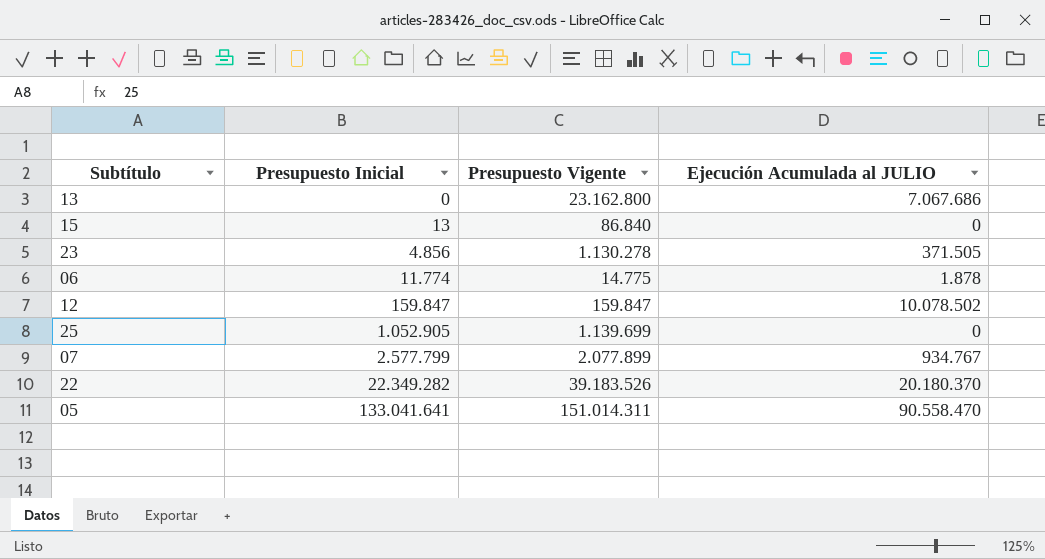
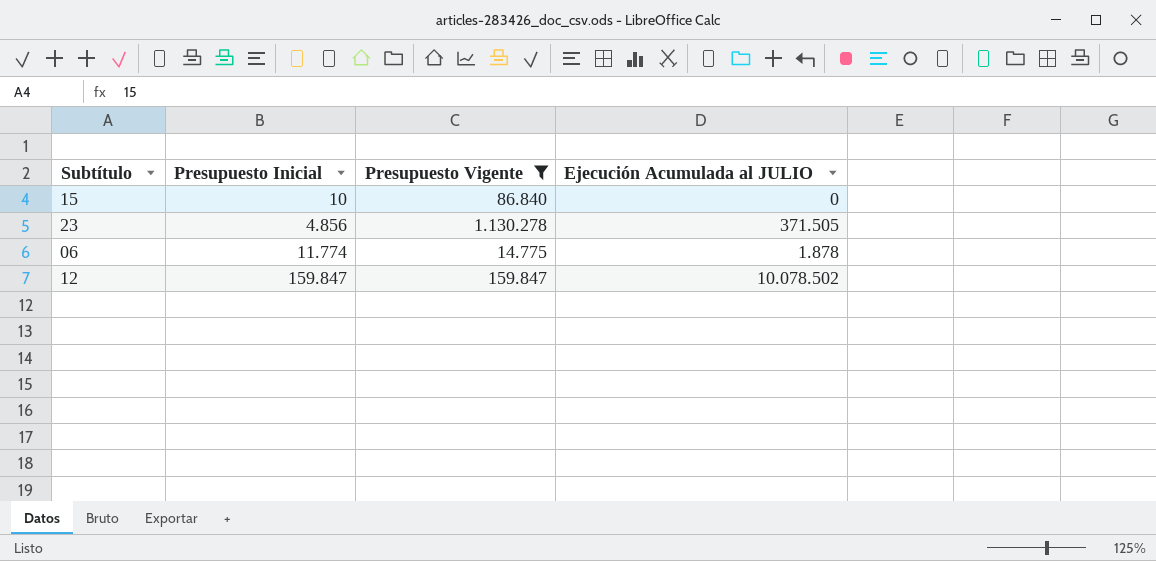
filter: none -> Presupuesto Vigente <= 1.130.278
15 | Presupuesto Inicial: 13 -> 10

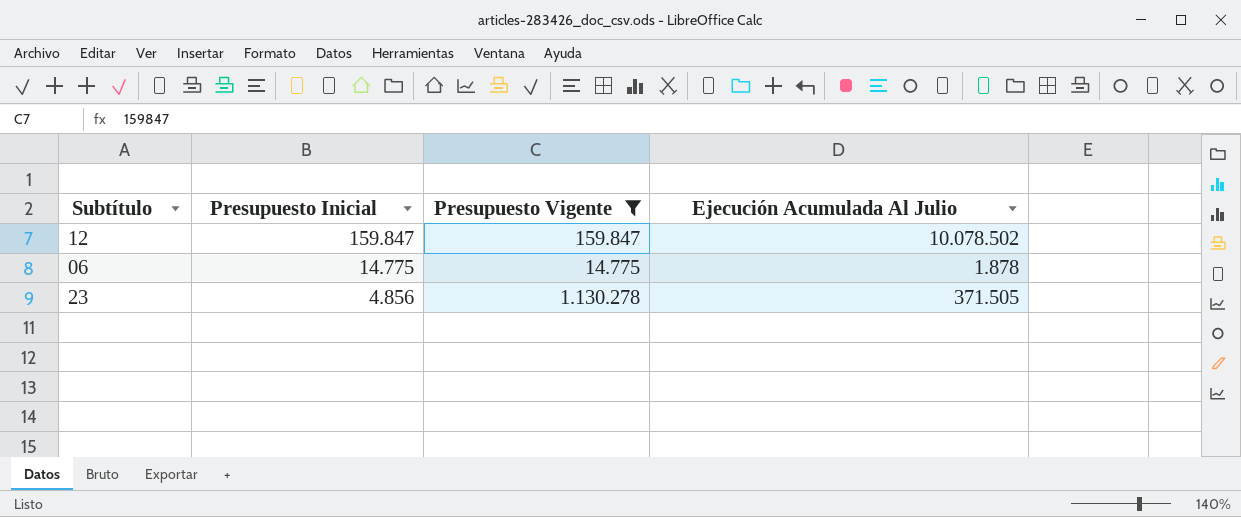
row order: Presupuesto Inicial ascending -> Presupuesto Inicial descending
column name: Ejecución Acumulada al JULIO -> Ejecución Acumulada Al Julio
row 15: 10 | 86.840 | 0 -> none
06 | Presupuesto Inicial: 11.774 -> 14.775

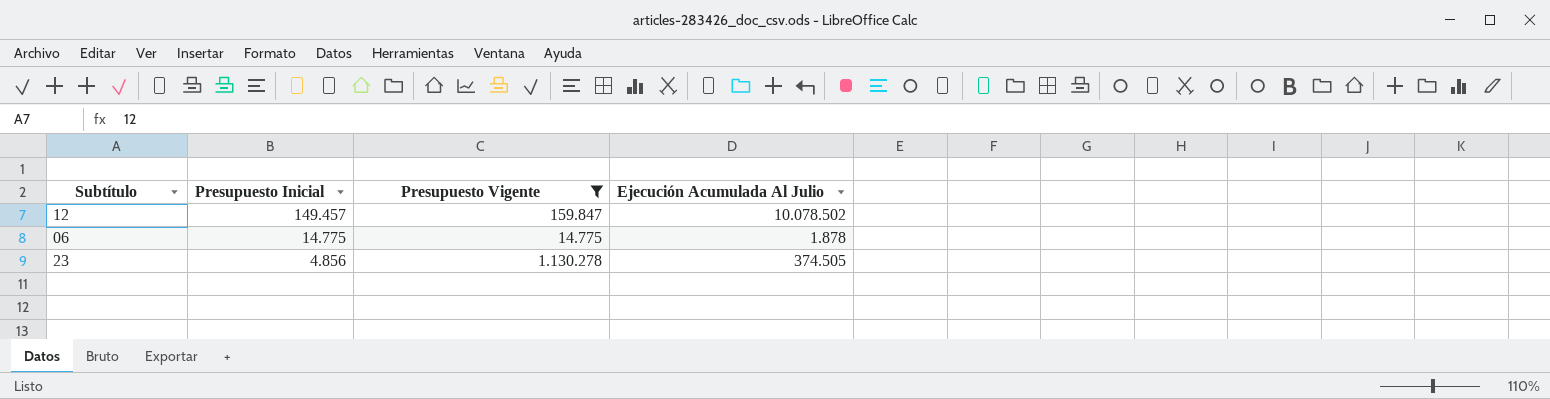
12 | Presupuesto Inicial: 159.847 -> 149.457
23 | Ejecución Acumulada Al Julio: 371.505 -> 374.505

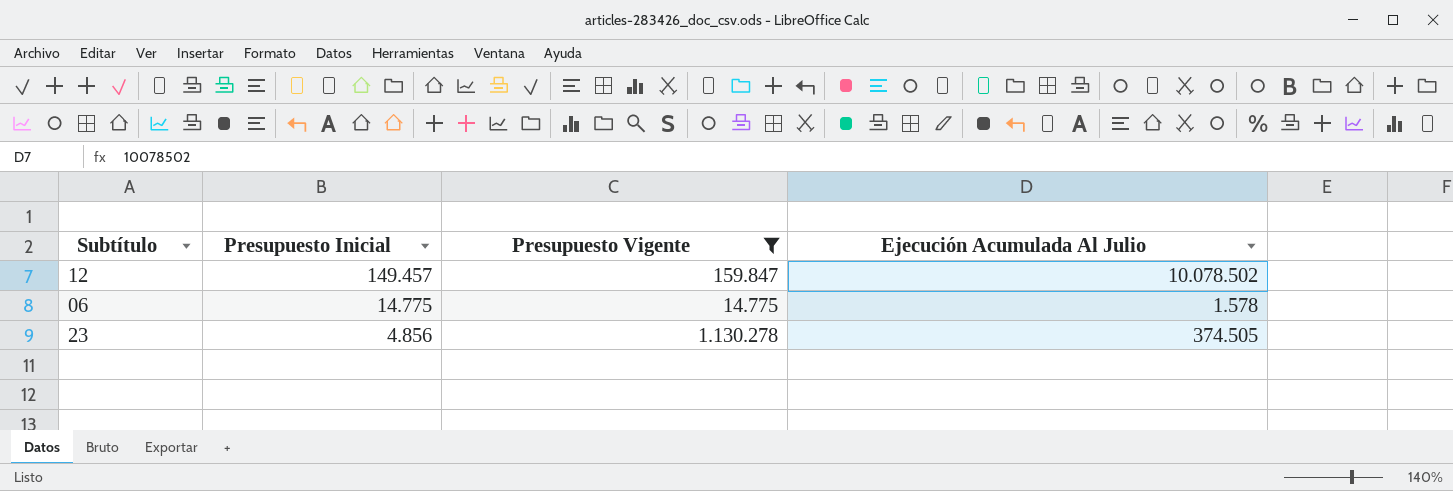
06 | Ejecución Acumulada Al Julio: 1.878 -> 1.578

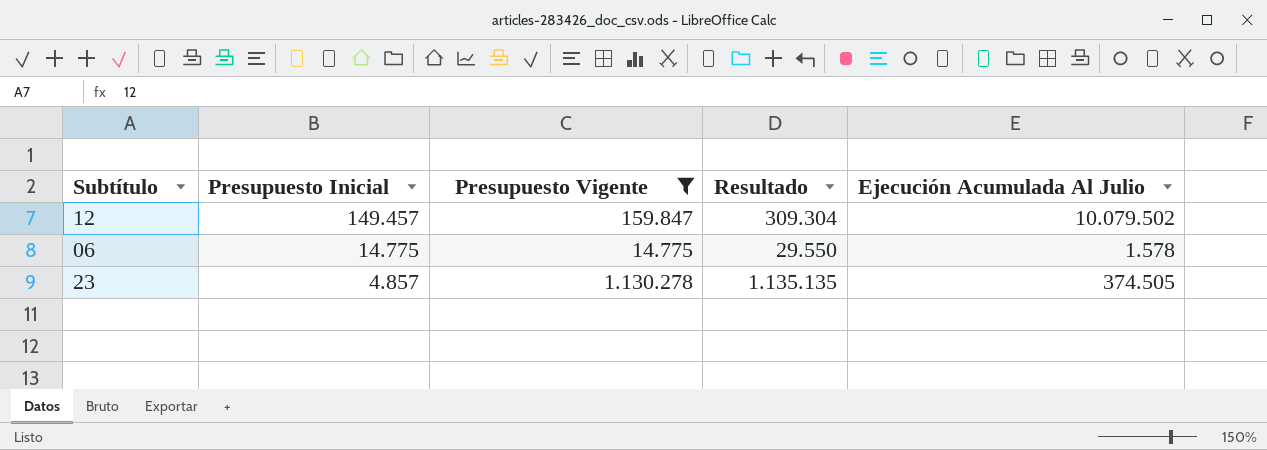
column Resultado | formula: none -> [Presupuesto Inicial] + [Presupuesto Vigente]
12 | Ejecución Acumulada Al Julio: 10.078.502 -> 10.079.502
23 | Presupuesto Inicial: 4.856 -> 4.857

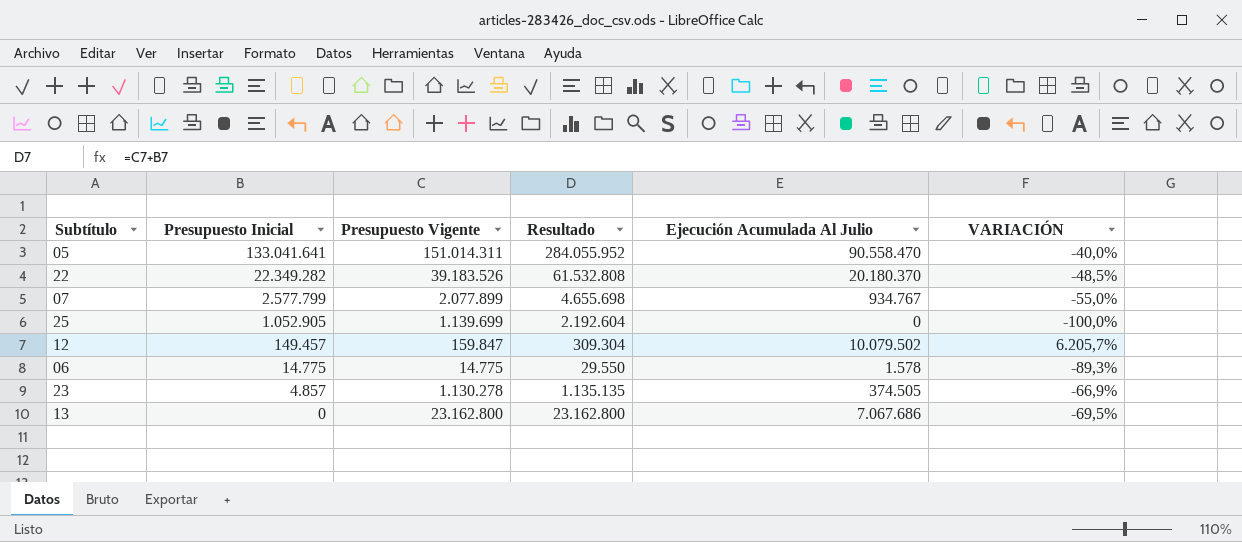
filter: Presupuesto Vigente <= 1.130.278 -> none
column VARIACIÓN | formula: none -> ([Ejecución Acumulada Al Julio] - [Presupuesto Vigente]) / [Presupuesto Vigente]

